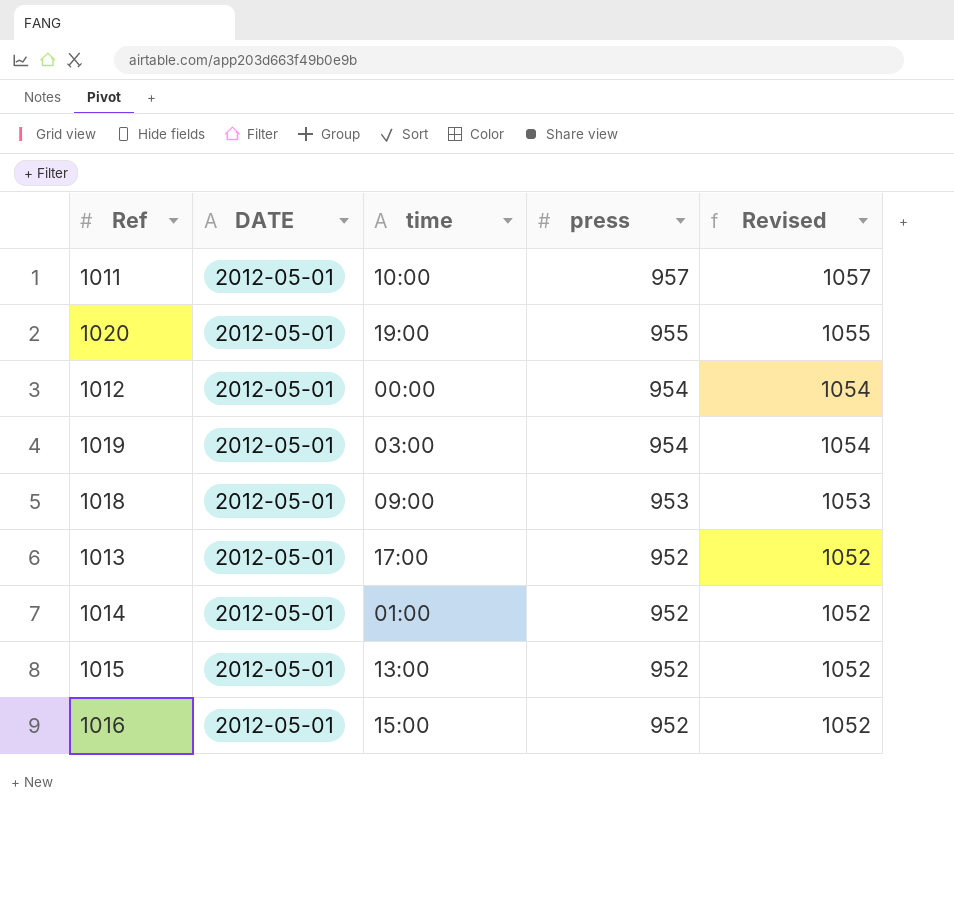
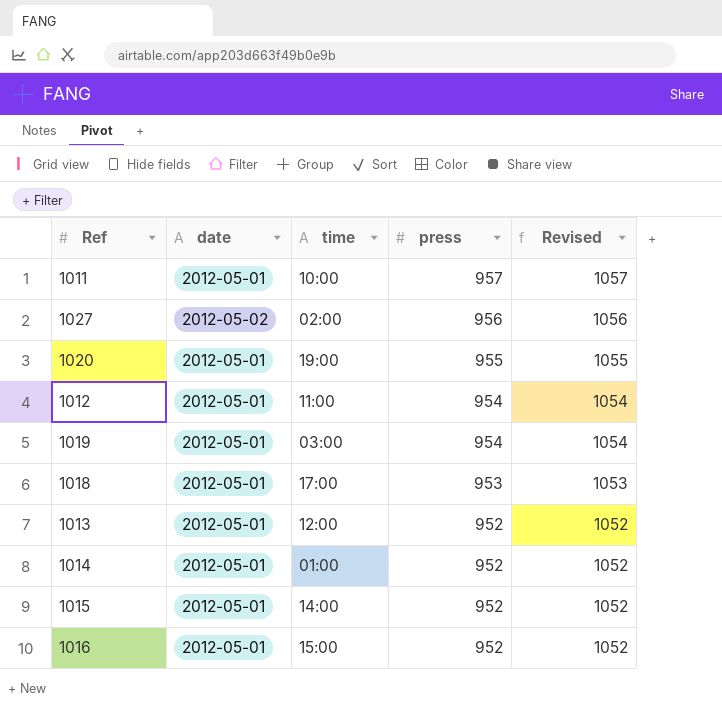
column name: DATE -> date
row 1027: none -> 2012-05-02 | 02:00 | 956 | 1056
1012 | time: 00:00 -> 11:00
1018 | time: 09:00 -> 17:00
1013 | time: 17:00 -> 12:00
1015 | time: 13:00 -> 14:00

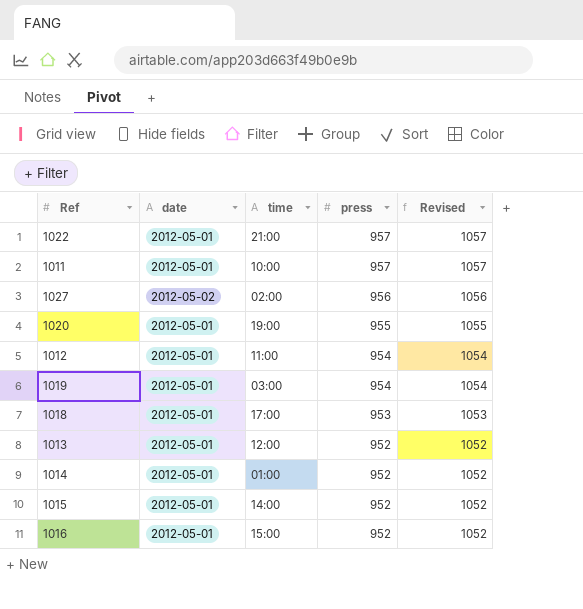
row 1022: none -> 2012-05-01 | 21:00 | 957 | 1057

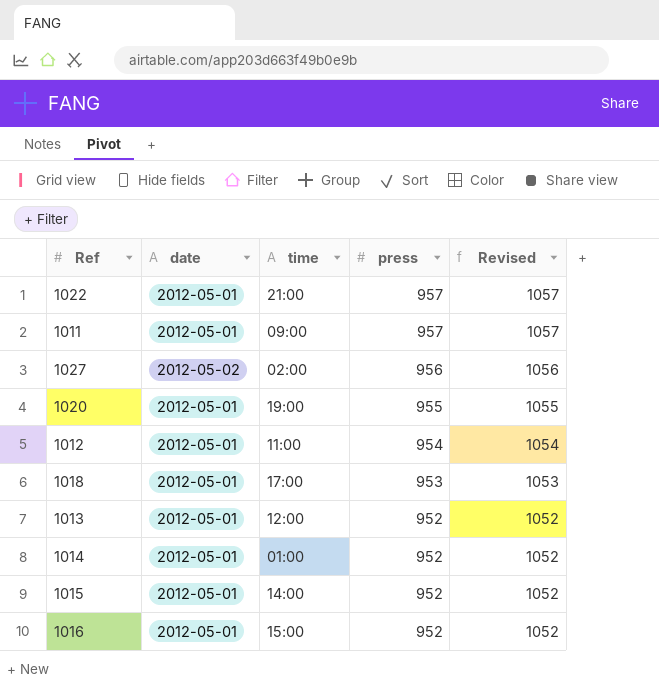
row 1019: 2012-05-01 | 03:00 | 954 | 1054 -> none
1011 | time: 10:00 -> 09:00

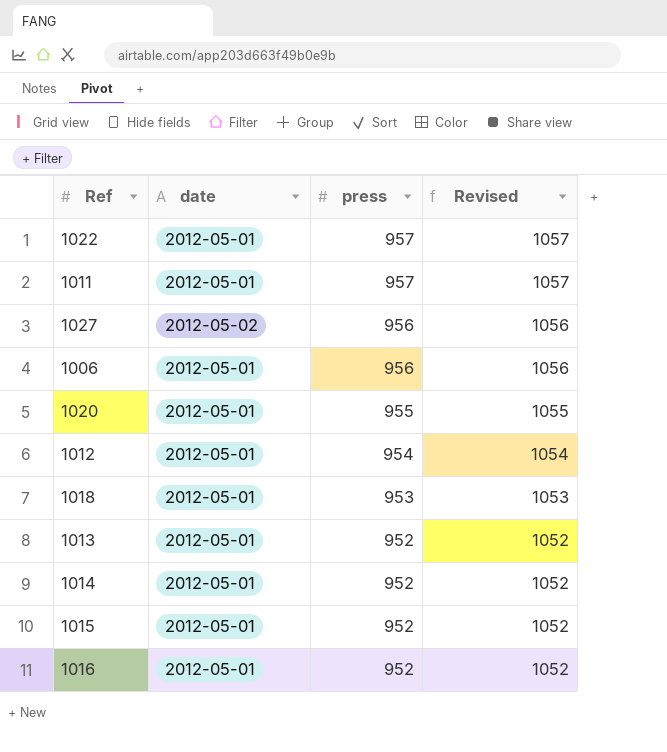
column time | position: 3 -> none
row 1006: none -> 2012-05-01 | 956 | 1056

